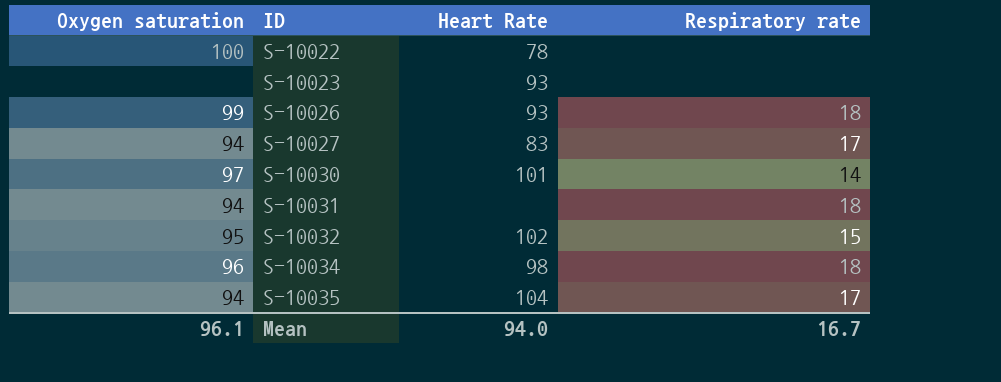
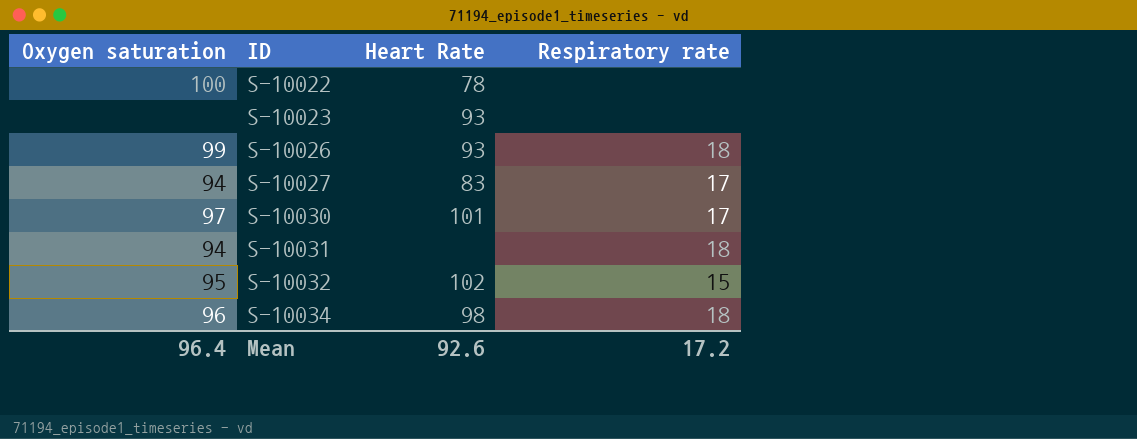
row S-10035: 94 | 104 | 17 -> none
S-10030 | Respiratory rate: 14 -> 17
Mean | Oxygen saturation: 96.1 -> 96.4
Mean | Heart Rate: 94.0 -> 92.6
Mean | Respiratory rate: 16.7 -> 17.2

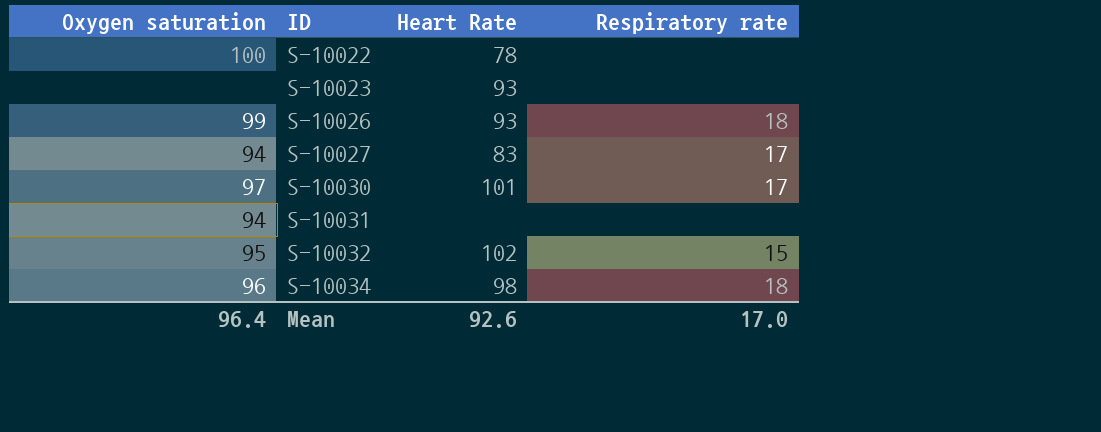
S-10031 | Respiratory rate: 18 -> none
Mean | Respiratory rate: 17.2 -> 17.0

